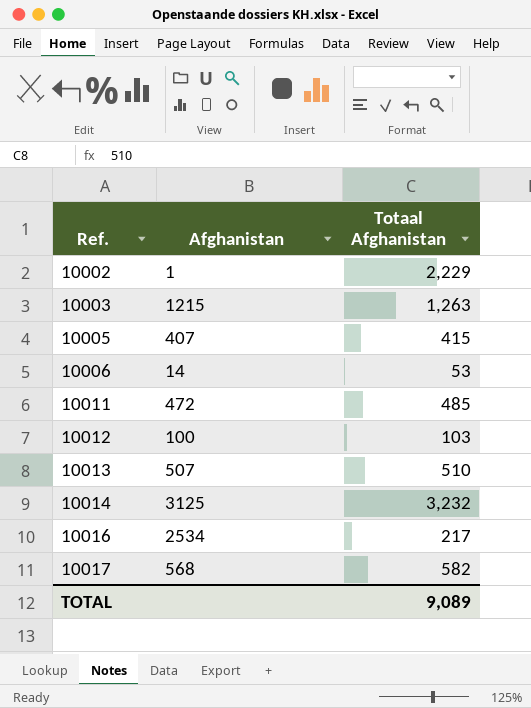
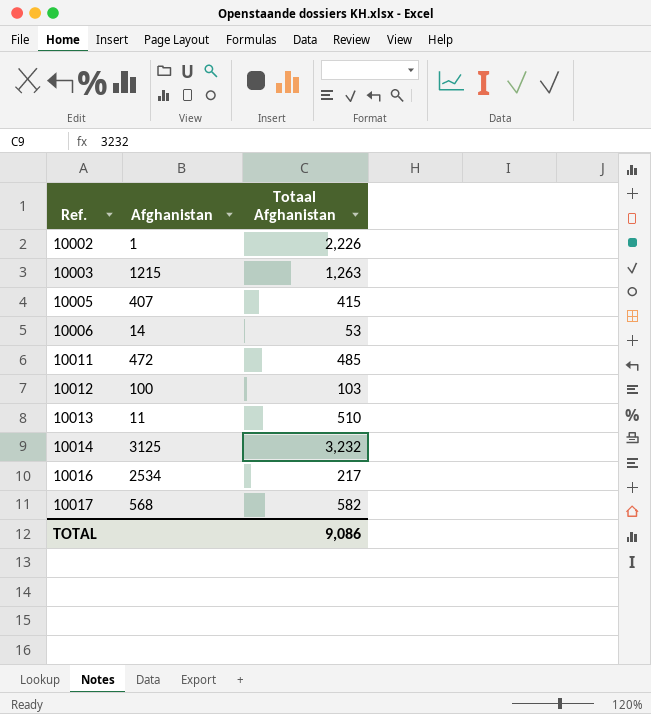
10002 | Totaal Afghanistan: 2,229 -> 2,226
10013 | Afghanistan: 507 -> 11
TOTAL | Totaal Afghanistan: 9,089 -> 9,086

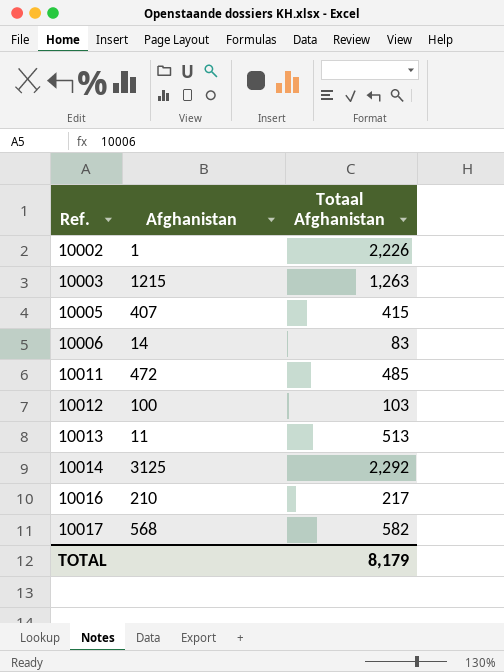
10006 | Totaal Afghanistan: 53 -> 83
10013 | Totaal Afghanistan: 510 -> 513
10014 | Totaal Afghanistan: 3,232 -> 2,292
10016 | Afghanistan: 2534 -> 210
TOTAL | Totaal Afghanistan: 9,086 -> 8,179

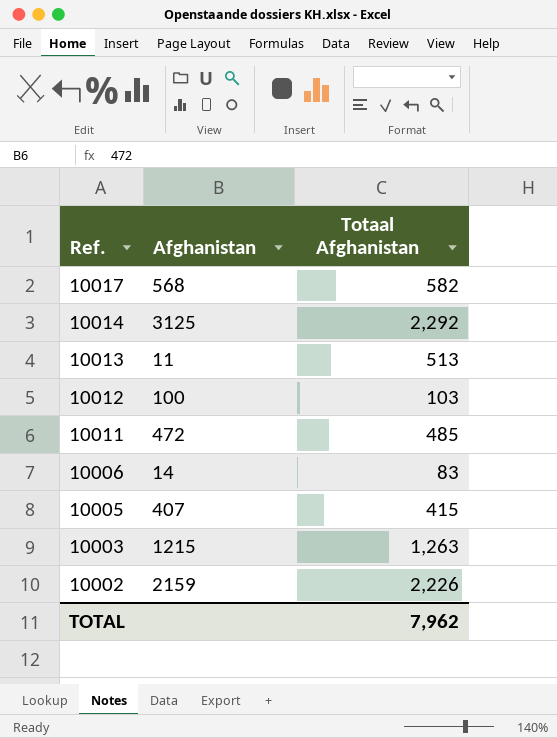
row order: Ref. ascending -> Ref. descending
row 10016: 210 | 217 -> none
10002 | Afghanistan: 1 -> 2159
TOTAL | Totaal Afghanistan: 8,179 -> 7,962

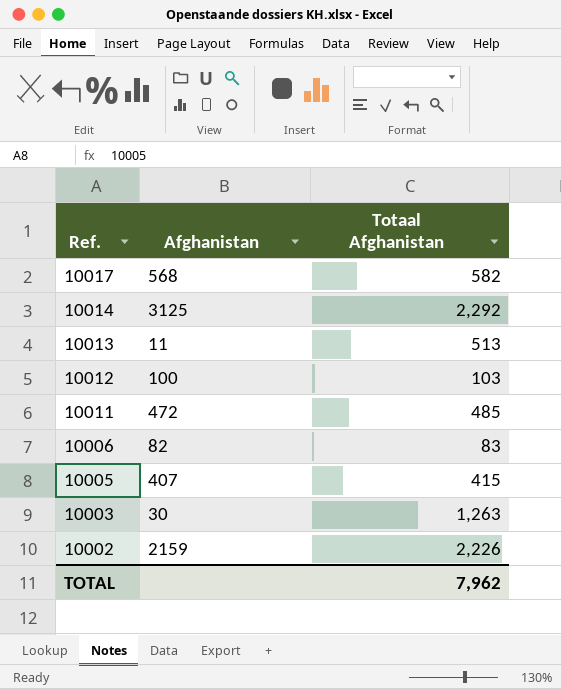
10006 | Afghanistan: 14 -> 82
10003 | Afghanistan: 1215 -> 30

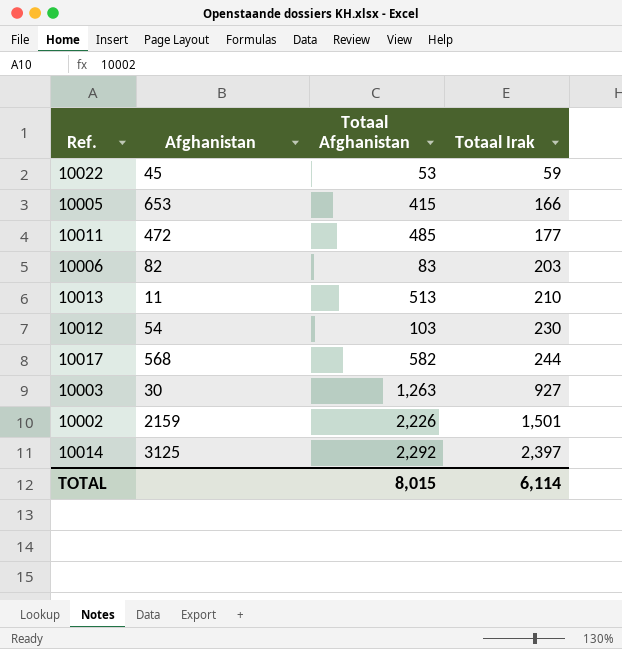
row order: Ref. descending -> Totaal Irak ascending
column Totaal Irak | position: none -> 4
row 10022: none -> 45 | 53 | 59
10005 | Afghanistan: 407 -> 653
10012 | Afghanistan: 100 -> 54
TOTAL | Totaal Afghanistan: 7,962 -> 8,015

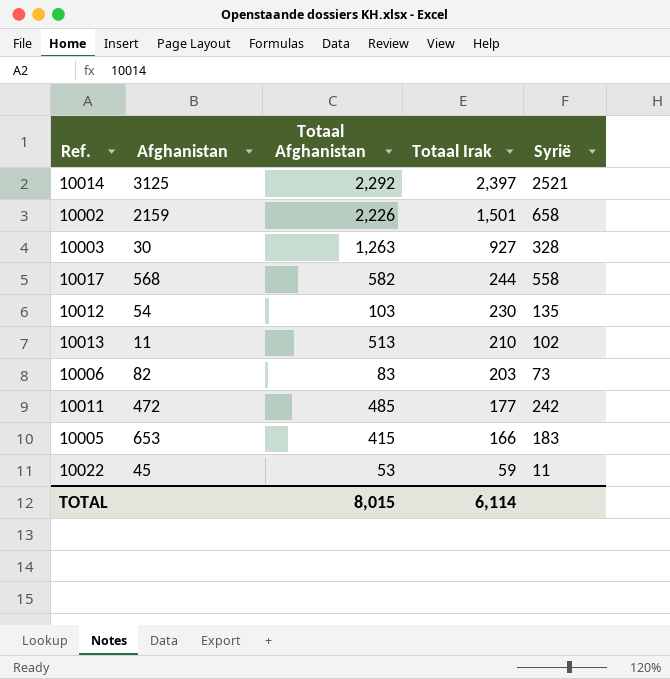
row order: Totaal Irak ascending -> Totaal Irak descending
column Syrië | position: none -> 5

